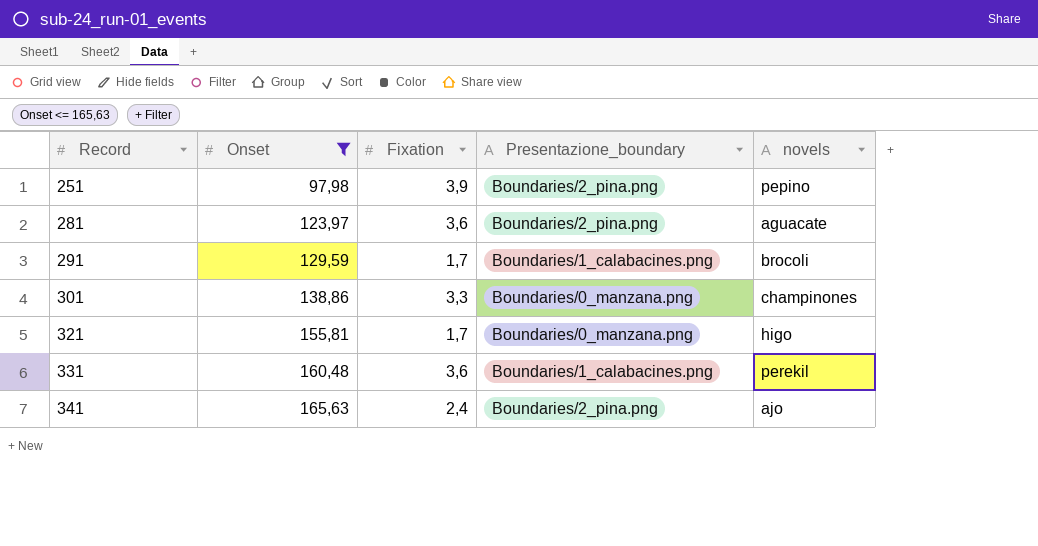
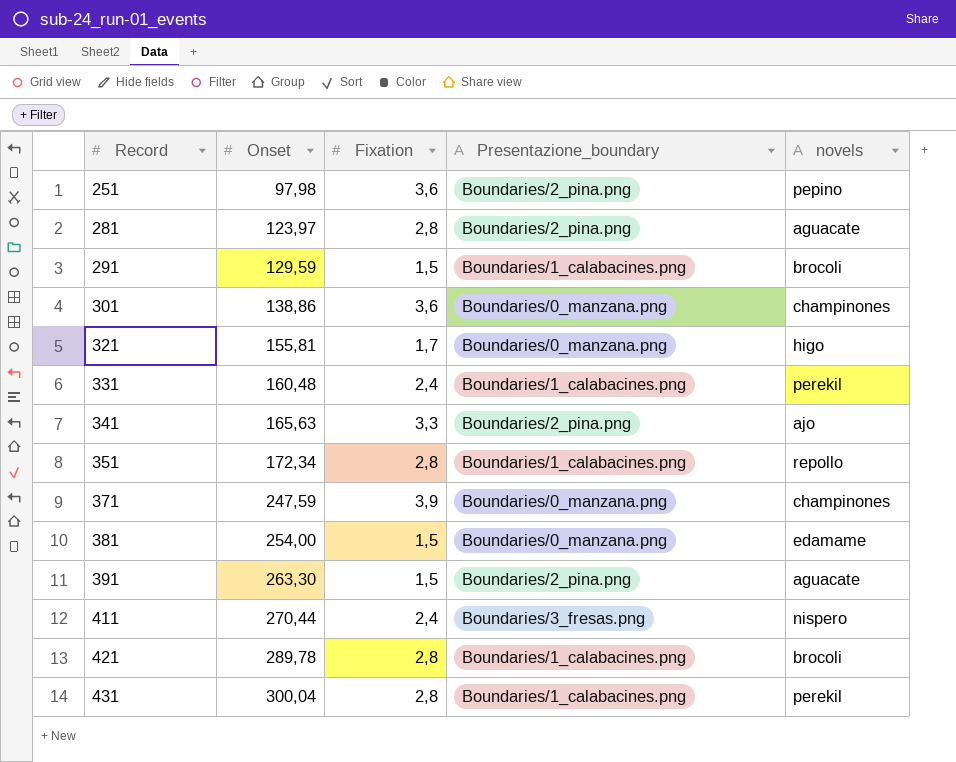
filter: Onset <= 165,63 -> none
251 | Fixation: 3,9 -> 3,6
281 | Fixation: 3,6 -> 2,8
291 | Fixation: 1,7 -> 1,5
301 | Fixation: 3,3 -> 3,6
331 | Fixation: 3,6 -> 2,4
341 | Fixation: 2,4 -> 3,3

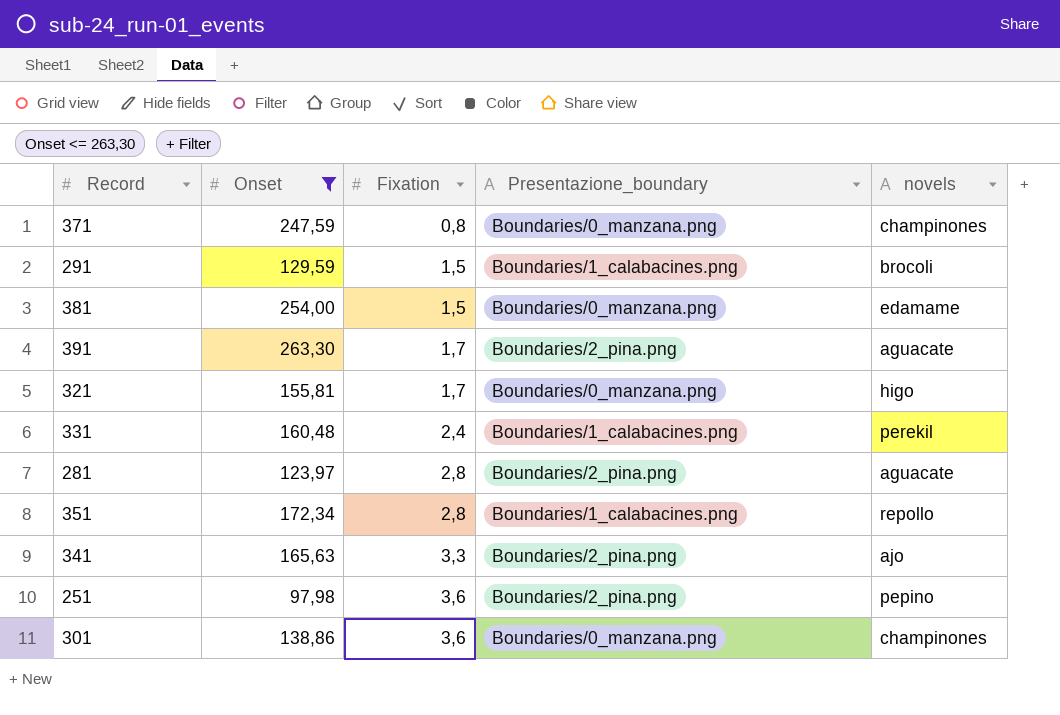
filter: none -> Onset <= 263,30
row order: Record ascending -> Fixation ascending
371 | Fixation: 3,9 -> 0,8
391 | Fixation: 1,5 -> 1,7

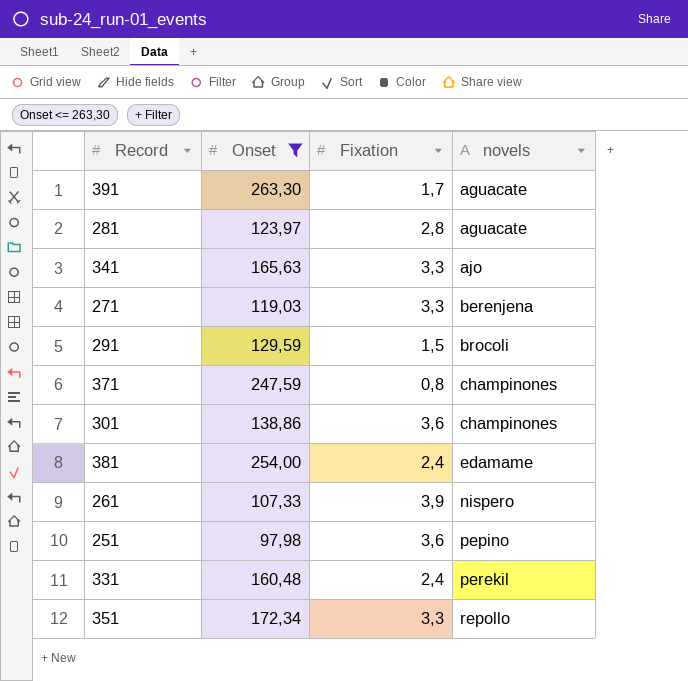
row order: Fixation ascending -> novels ascending
column Presentazione_boundary | position: 4 -> none
row 321: 155,81 | 1,7 | Boundaries/0_manzana.png | higo -> none
row 271: none -> 119,03 | 3,3 | berenjena
381 | Fixation: 1,5 -> 2,4
row 261: none -> 107,33 | 3,9 | nispero
351 | Fixation: 2,8 -> 3,3

